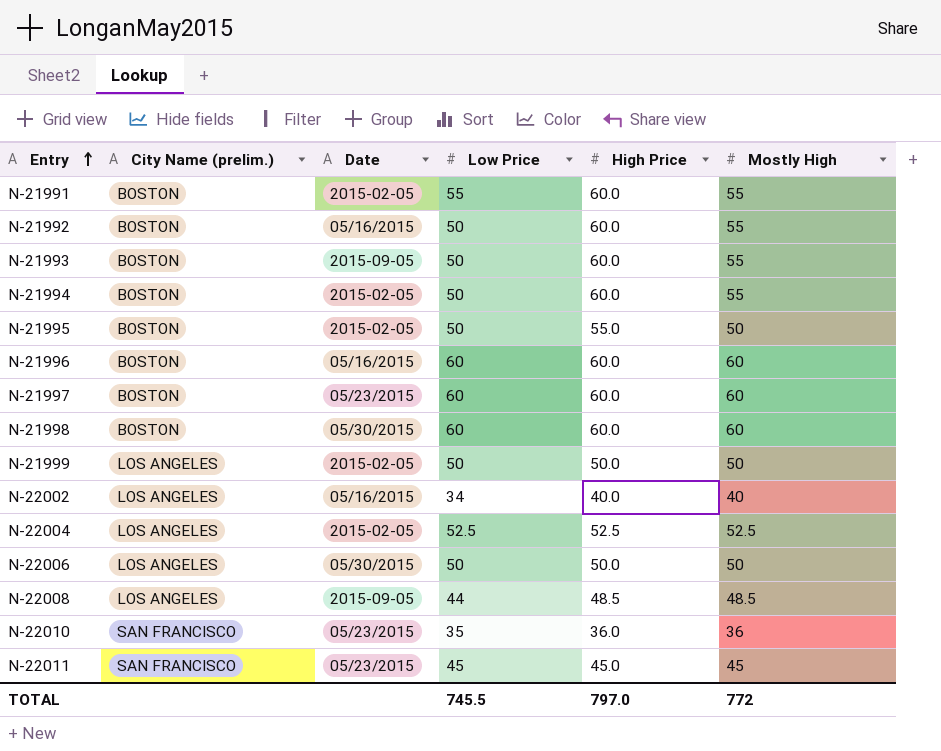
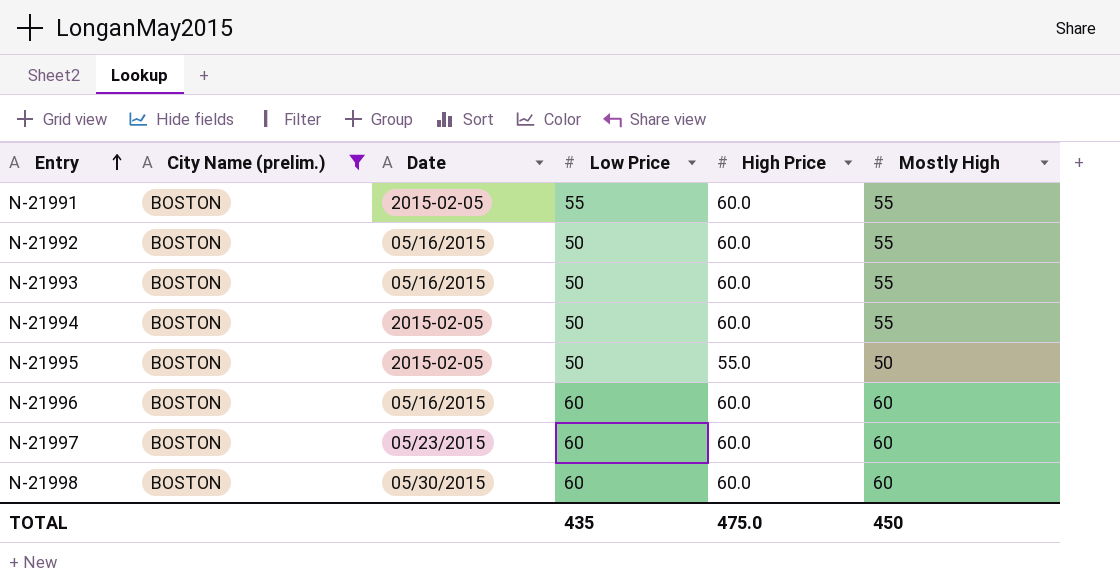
filter: none -> City Name (prelim.) = BOSTON
N-21993 | Date: 2015-09-05 -> 05/16/2015
TOTAL | Low Price: 745.5 -> 435
TOTAL | High Price: 797.0 -> 475.0
TOTAL | Mostly High: 772 -> 450

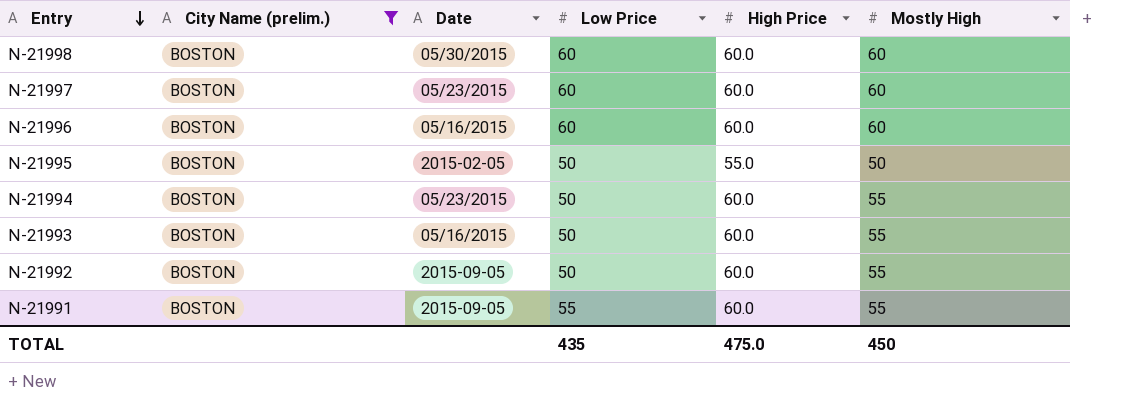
row order: Entry ascending -> Entry descending
N-21994 | Date: 2015-02-05 -> 05/23/2015
N-21992 | Date: 05/16/2015 -> 2015-09-05
N-21991 | Date: 2015-02-05 -> 2015-09-05

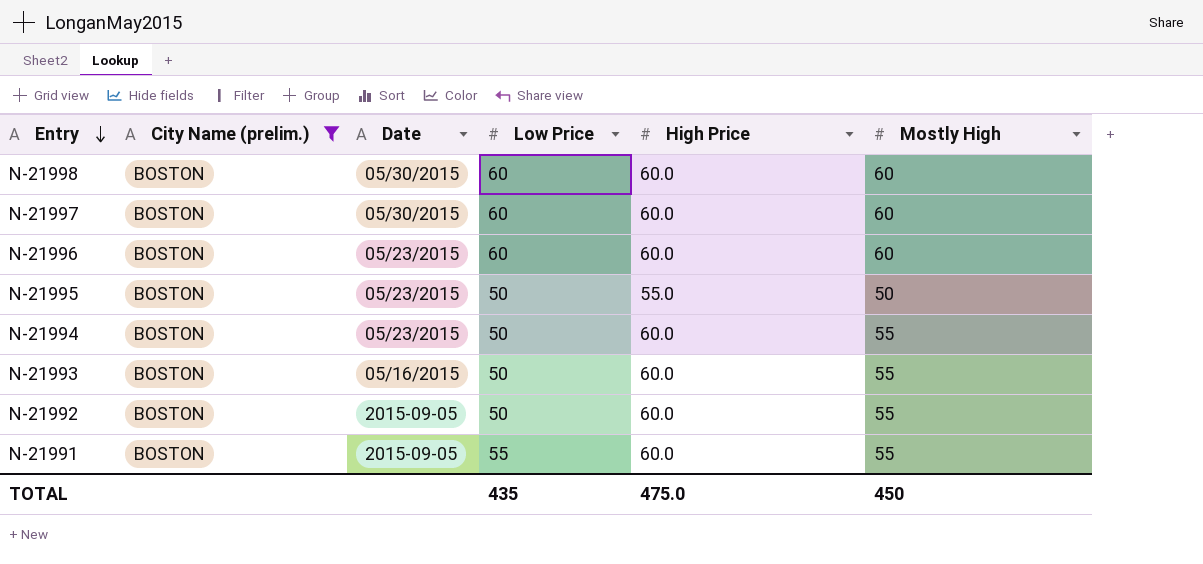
N-21997 | Date: 05/23/2015 -> 05/30/2015
N-21996 | Date: 05/16/2015 -> 05/23/2015
N-21995 | Date: 2015-02-05 -> 05/23/2015

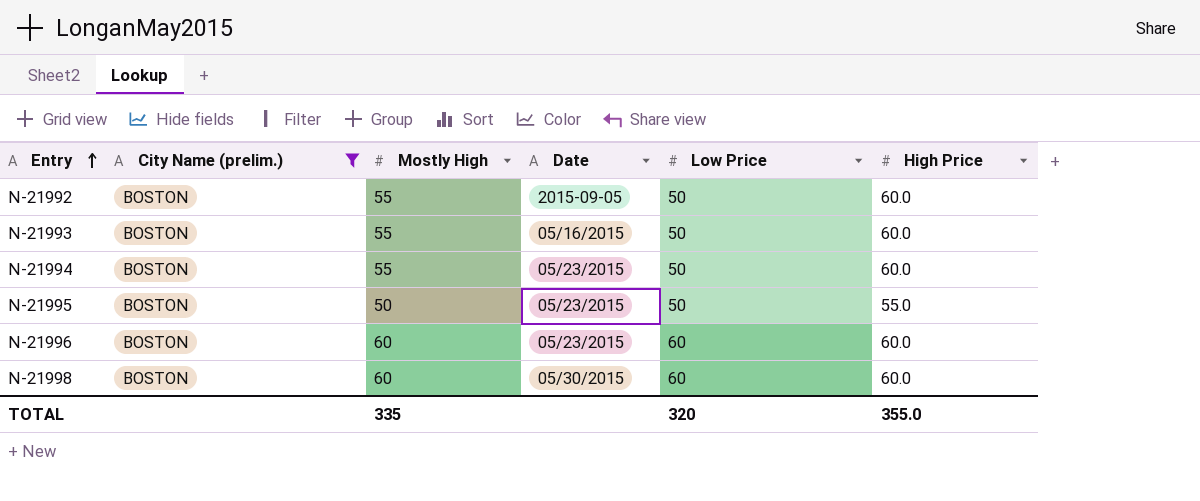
row order: Entry descending -> Entry ascending
column Mostly High | position: 6 -> 3
row N-21997: BOSTON | 05/30/2015 | 60 | 60.0 | 60 -> none
row N-21991: BOSTON | 2015-09-05 | 55 | 60.0 | 55 -> none
TOTAL | Mostly High: 450 -> 335
TOTAL | Low Price: 435 -> 320
TOTAL | High Price: 475.0 -> 355.0

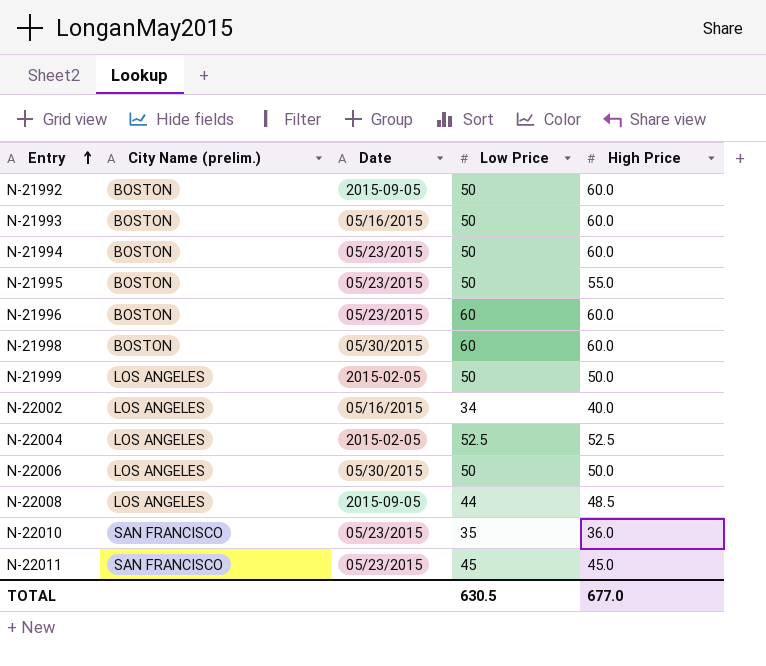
filter: City Name (prelim.) = BOSTON -> none
column Mostly High | position: 3 -> none
TOTAL | Low Price: 320 -> 630.5
TOTAL | High Price: 355.0 -> 677.0

